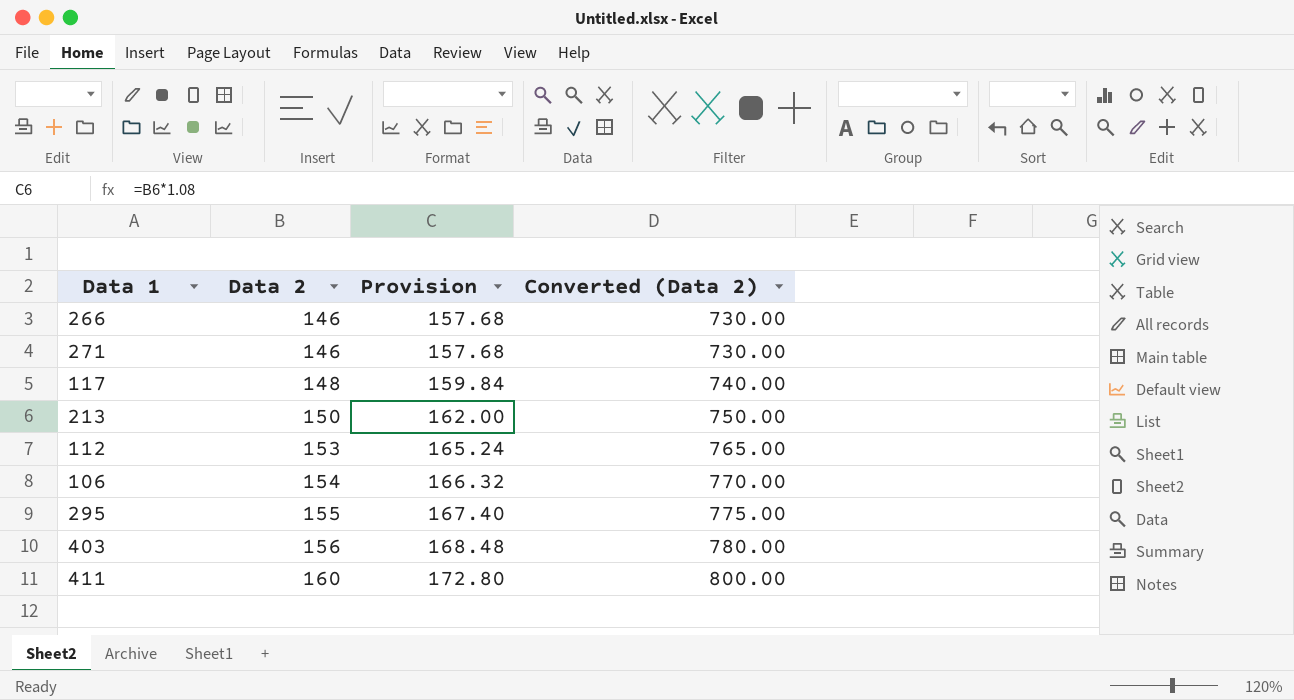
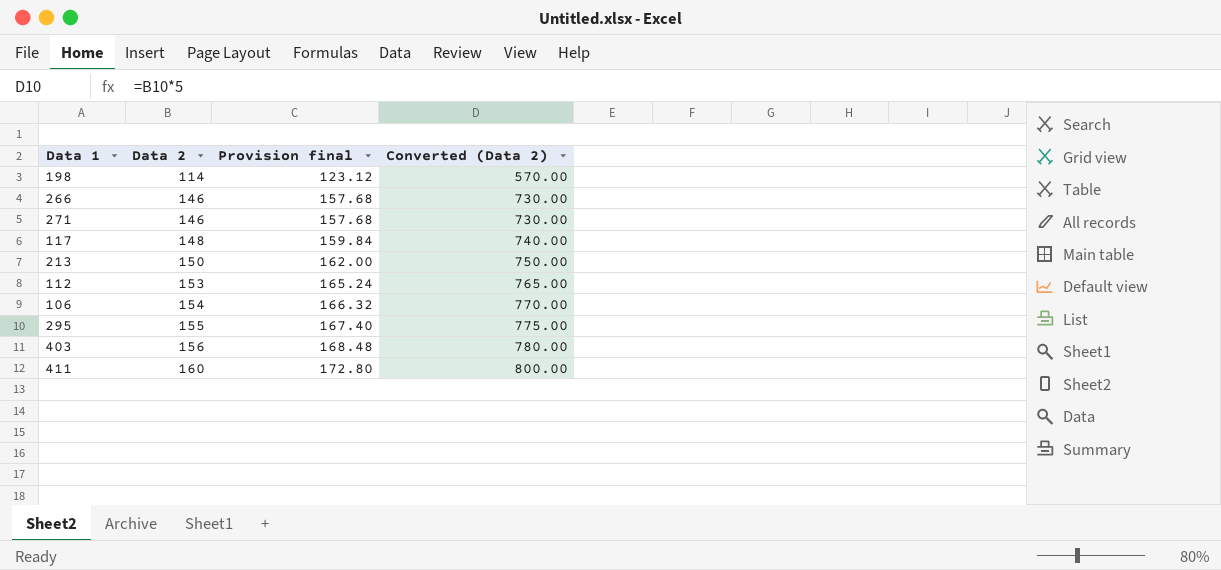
column name: Provision -> Provision final
row 198: none -> 114 | 123.12 | 570.00

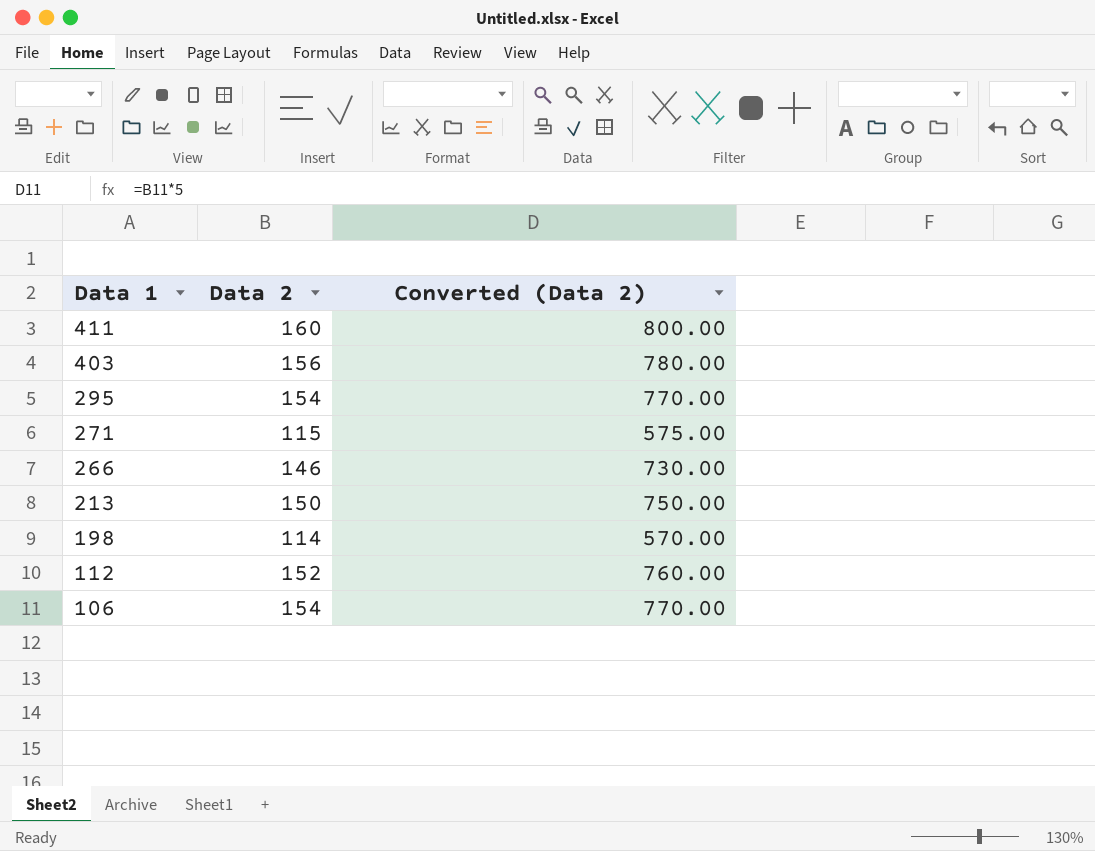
row order: Data 2 ascending -> Data 1 descending
column Provision final | formula: [Data 2] * 1.08 -> none
row 117: 148 | 159.84 | 740.00 -> none
295 | Data 2: 155 -> 154
295 | Converted (Data 2): 775.00 -> 770.00
271 | Data 2: 146 -> 115
271 | Converted (Data 2): 730.00 -> 575.00
112 | Data 2: 153 -> 152
112 | Converted (Data 2): 765.00 -> 760.00

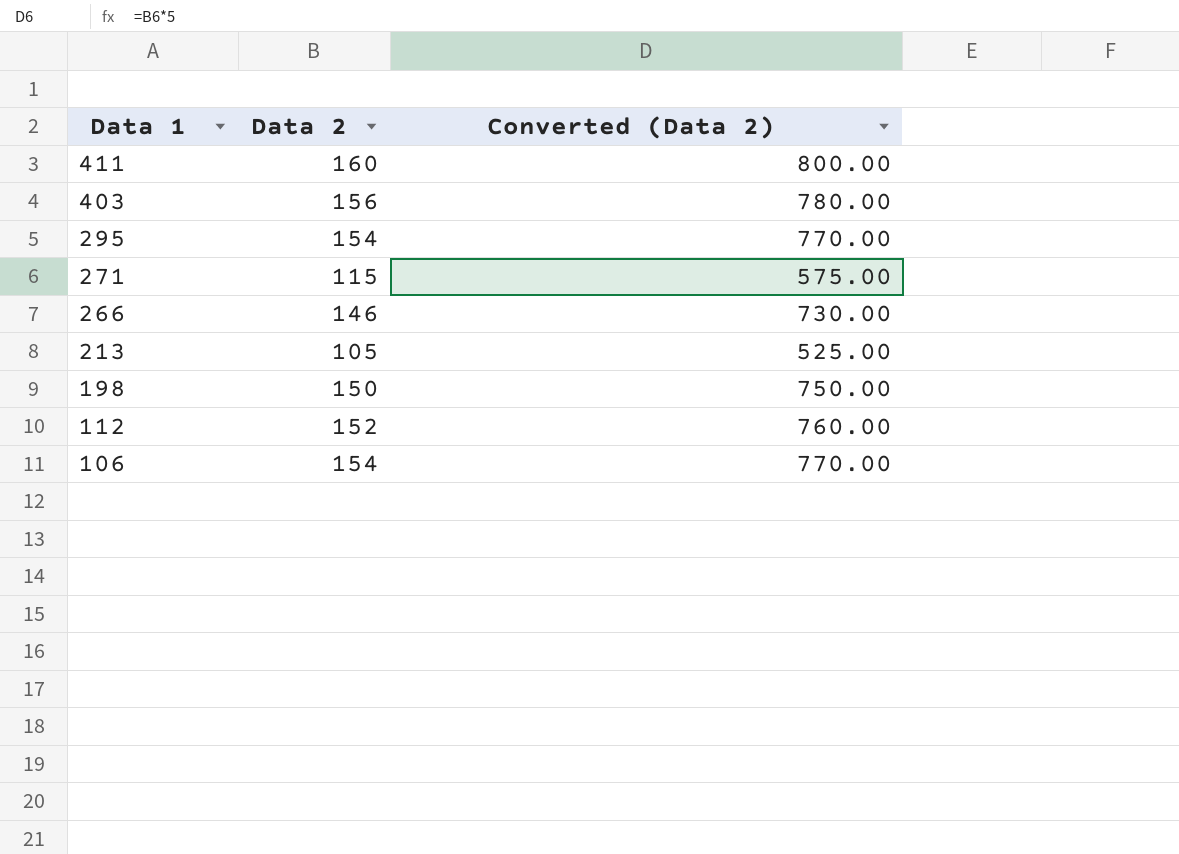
213 | Data 2: 150 -> 105
213 | Converted (Data 2): 750.00 -> 525.00
198 | Data 2: 114 -> 150
198 | Converted (Data 2): 570.00 -> 750.00

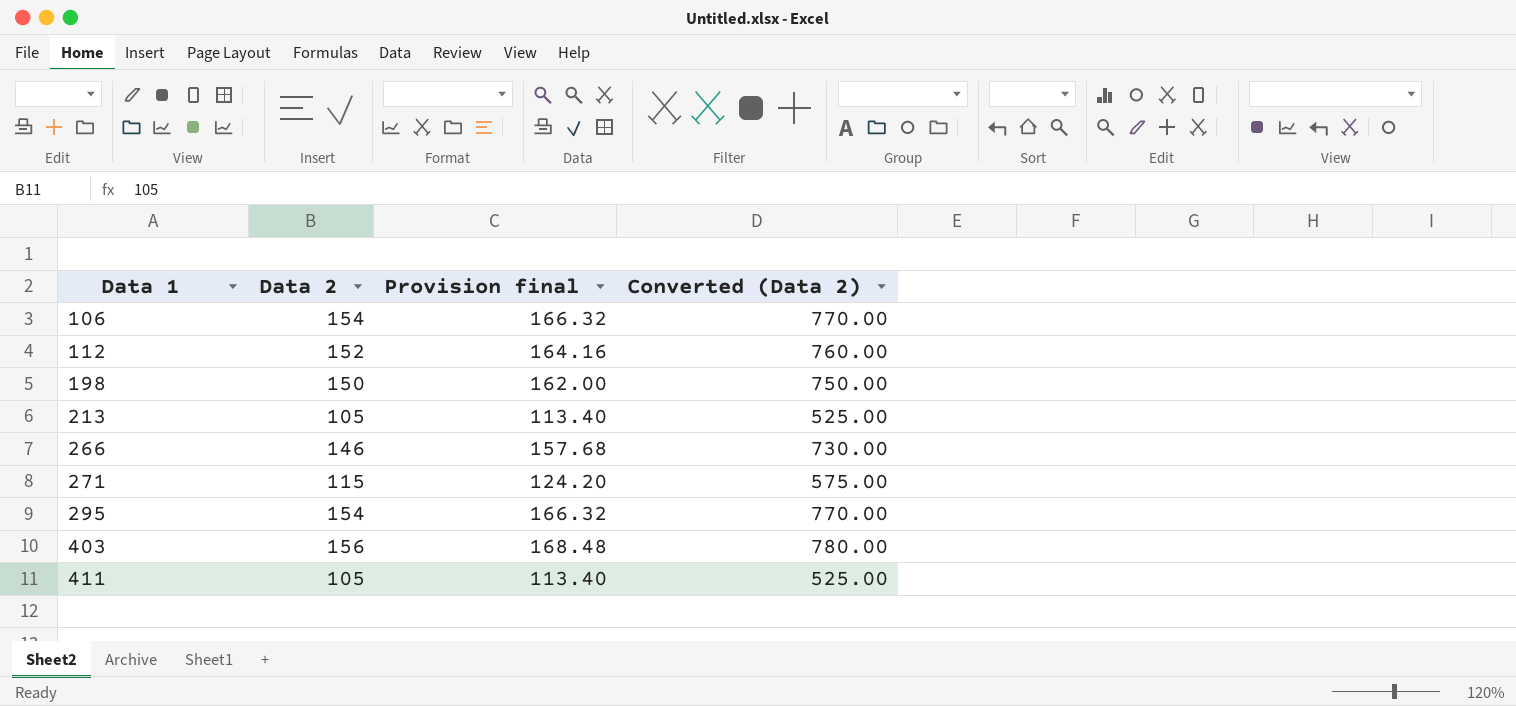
row order: Data 1 descending -> Data 1 ascending
column Provision final | formula: none -> [Data 2] * 1.08
411 | Data 2: 160 -> 105
411 | Converted (Data 2): 800.00 -> 525.00

